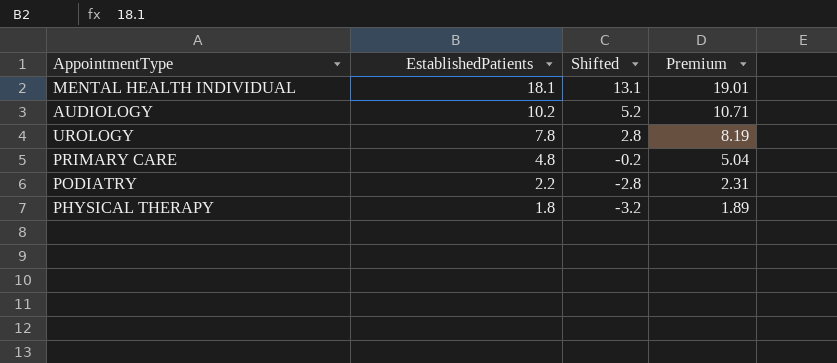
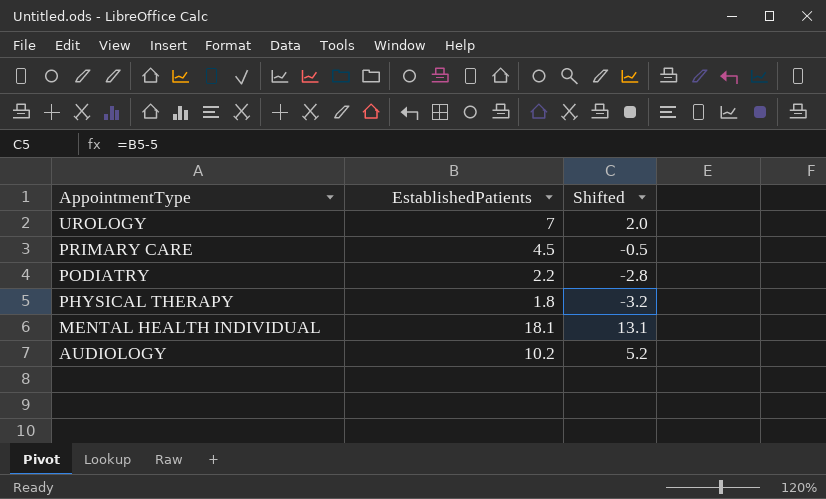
row order: EstablishedPatients descending -> AppointmentType descending
column Premium | formula: [EstablishedPatients] * 1.05 -> none
UROLOGY | EstablishedPatients: 7.8 -> 7
UROLOGY | Shifted: 2.8 -> 2.0
PRIMARY CARE | EstablishedPatients: 4.8 -> 4.5
PRIMARY CARE | Shifted: -0.2 -> -0.5

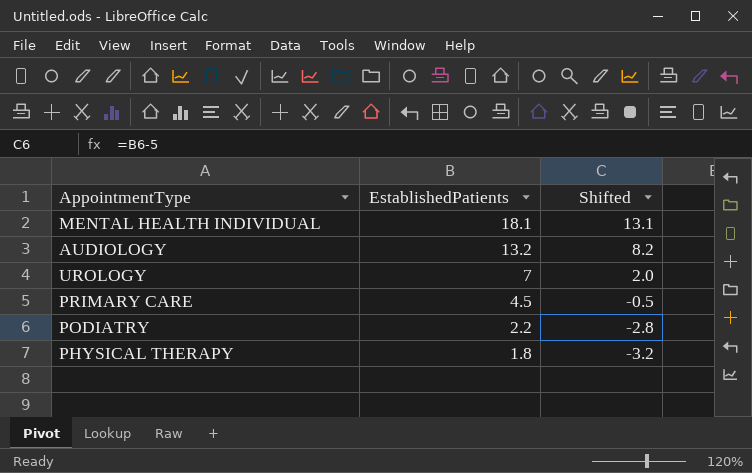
row order: AppointmentType descending -> EstablishedPatients descending
AUDIOLOGY | EstablishedPatients: 10.2 -> 13.2
AUDIOLOGY | Shifted: 5.2 -> 8.2

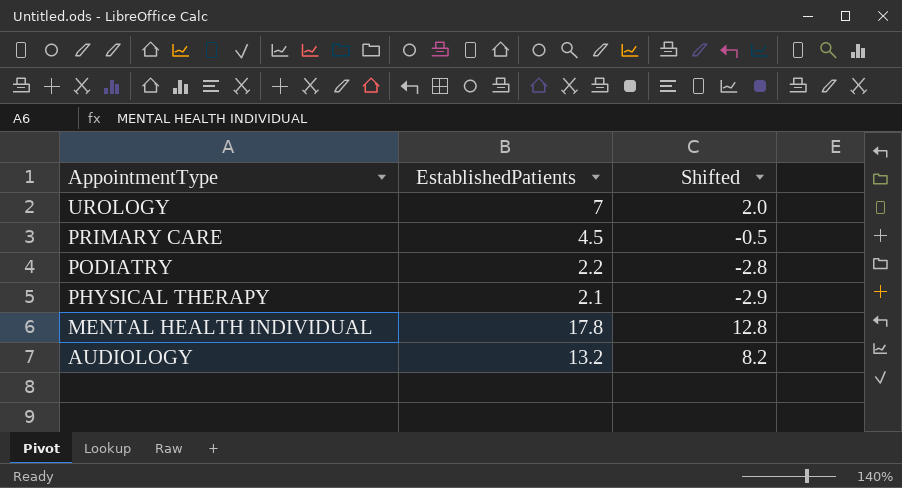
row order: EstablishedPatients descending -> AppointmentType descending
PHYSICAL THERAPY | EstablishedPatients: 1.8 -> 2.1
PHYSICAL THERAPY | Shifted: -3.2 -> -2.9
MENTAL HEALTH INDIVIDUAL | EstablishedPatients: 18.1 -> 17.8
MENTAL HEALTH INDIVIDUAL | Shifted: 13.1 -> 12.8

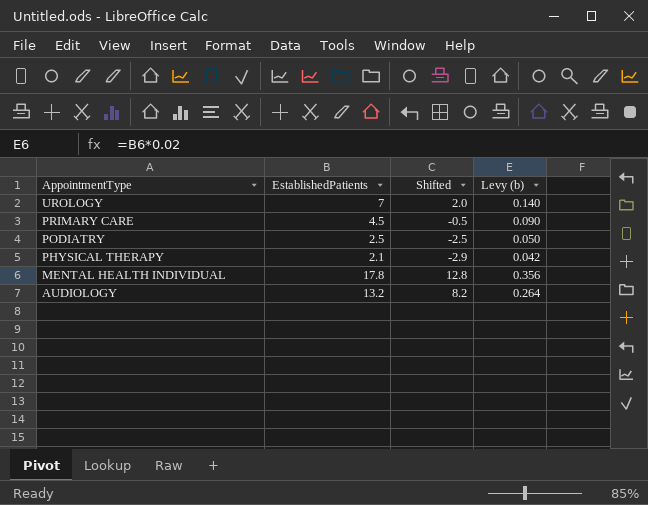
column Levy (b) | formula: none -> [EstablishedPatients] * 0.02
PODIATRY | EstablishedPatients: 2.2 -> 2.5
PODIATRY | Shifted: -2.8 -> -2.5

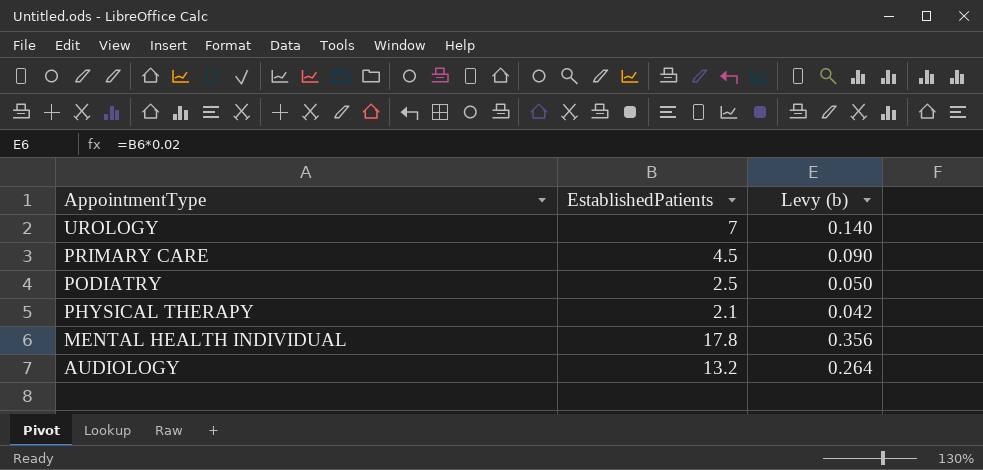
column Shifted | formula: [EstablishedPatients] - 5 -> none

